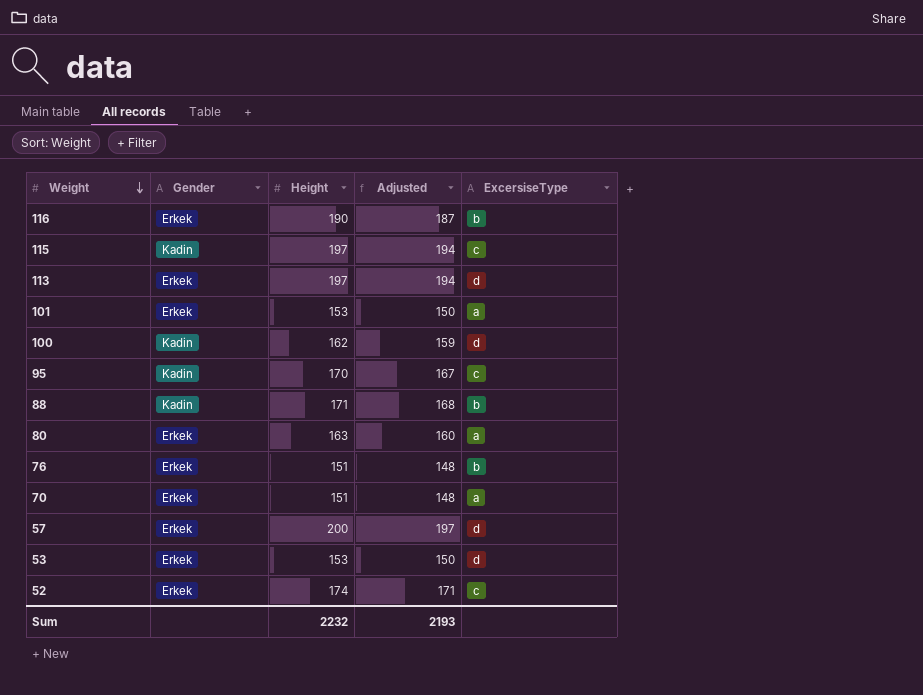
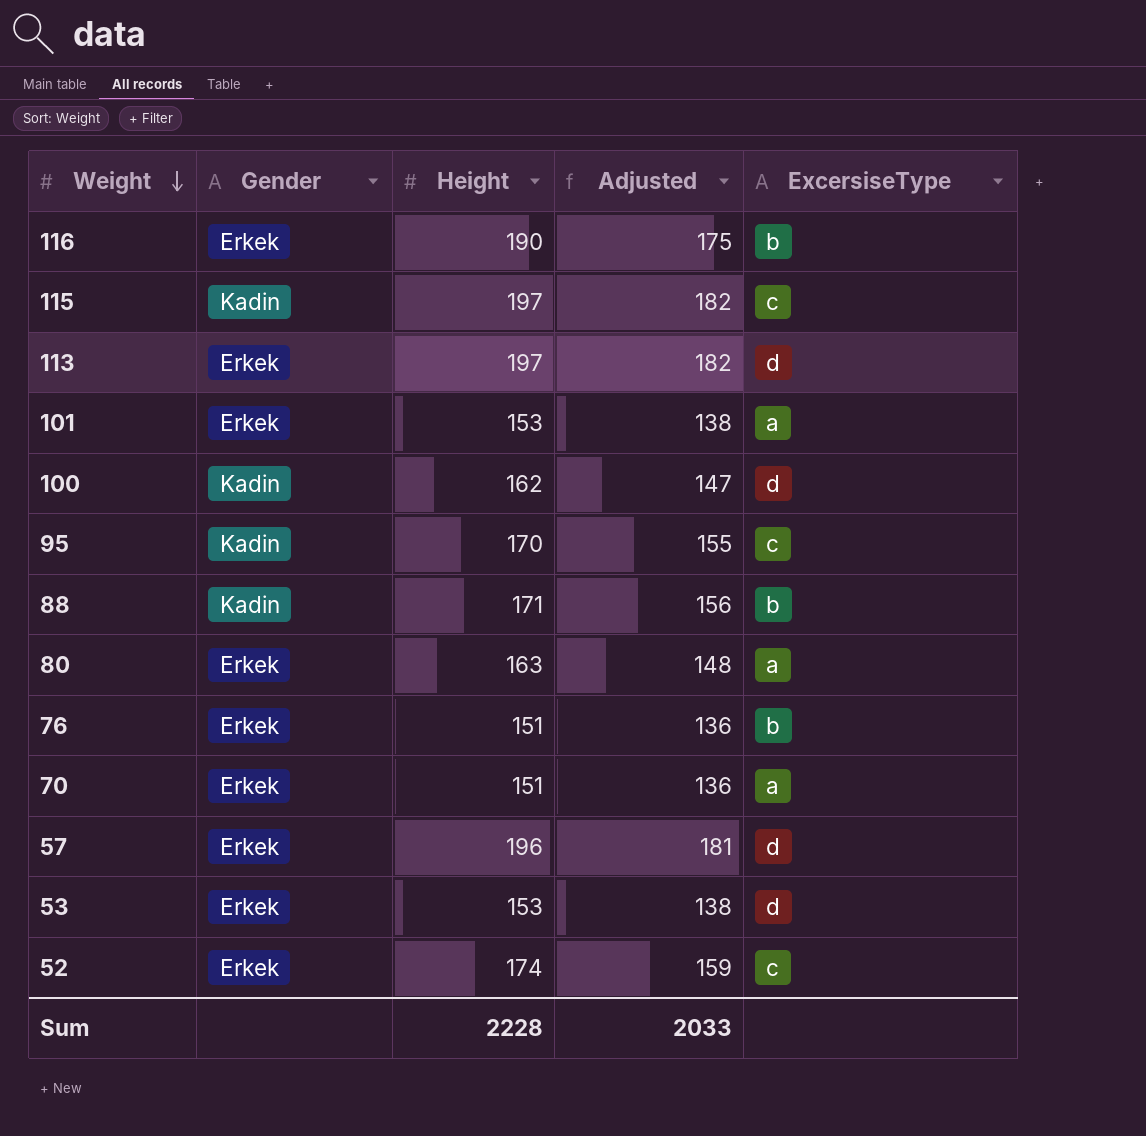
column Adjusted | formula: [Height] - 3 -> [Height] - 15
57 | Height: 200 -> 196
Sum | Height: 2232 -> 2228
Sum | Adjusted: 2193 -> 2033

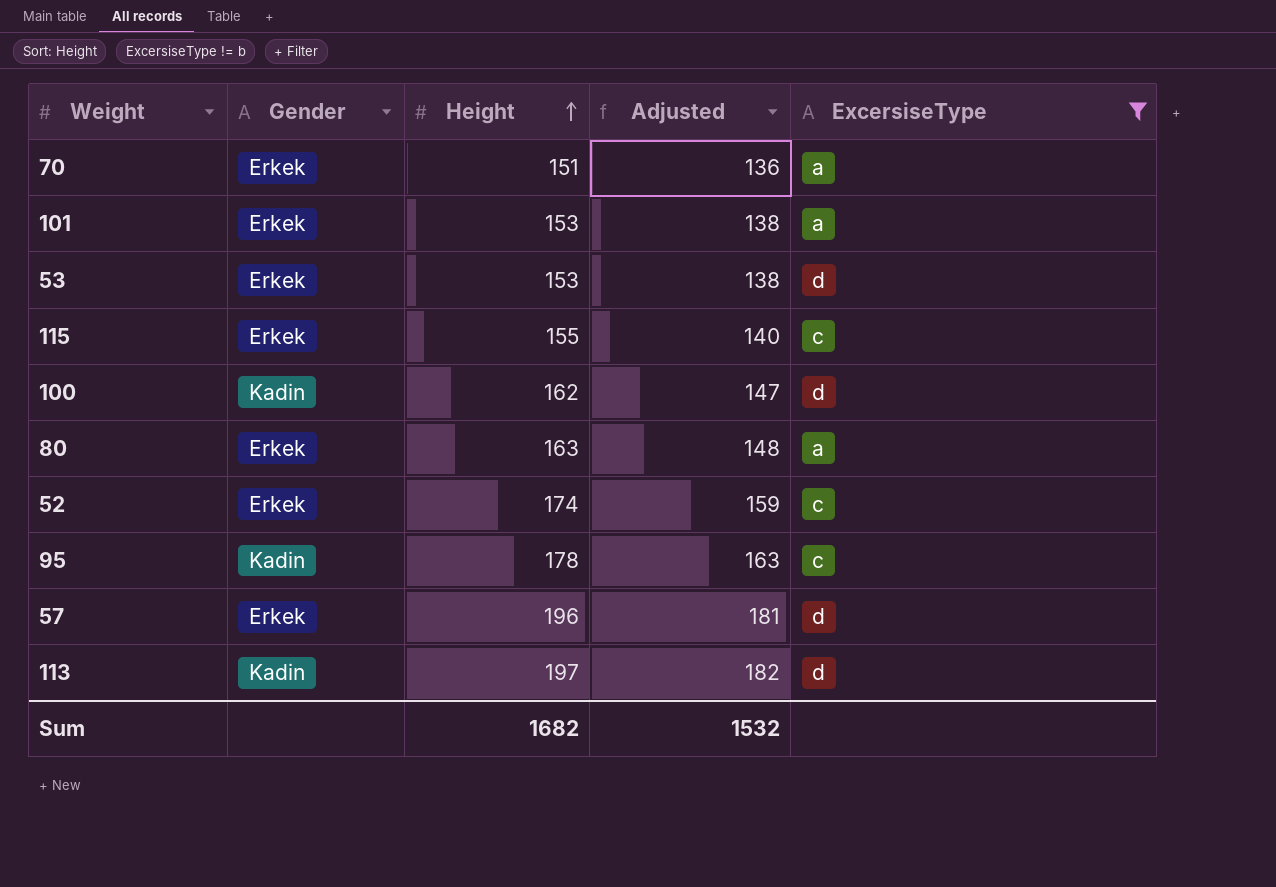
filter: none -> ExcersiseType != b
row order: Weight descending -> Height ascending
115 | Gender: Kadin -> Erkek
115 | Height: 197 -> 155
115 | Adjusted: 182 -> 140
95 | Height: 170 -> 178
95 | Adjusted: 155 -> 163
113 | Gender: Erkek -> Kadin
Sum | Height: 2228 -> 1682
Sum | Adjusted: 2033 -> 1532

